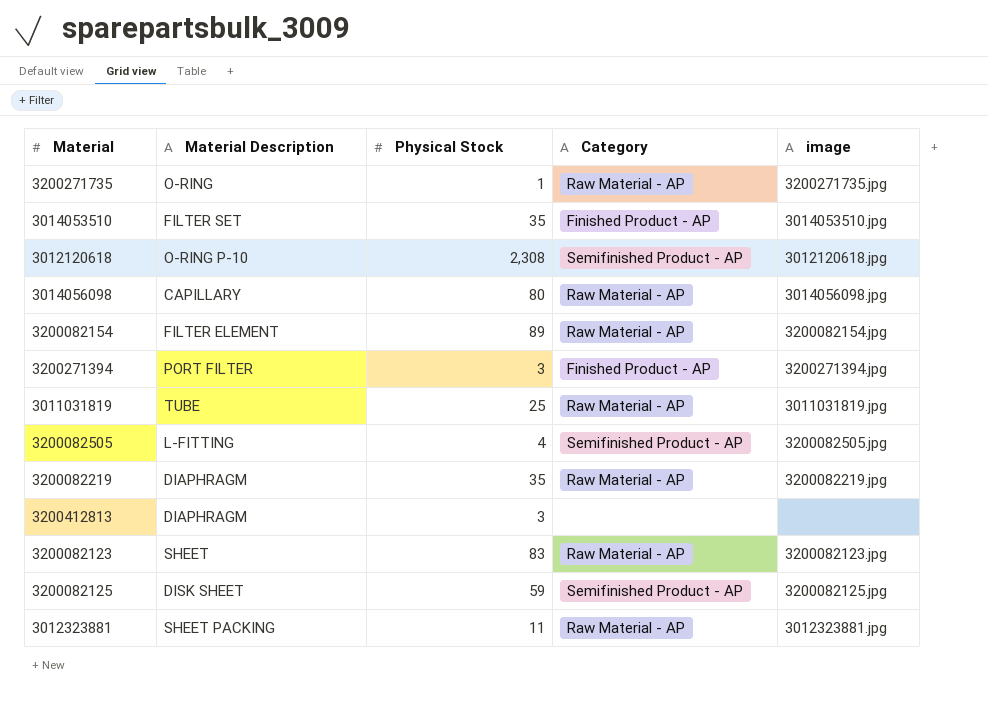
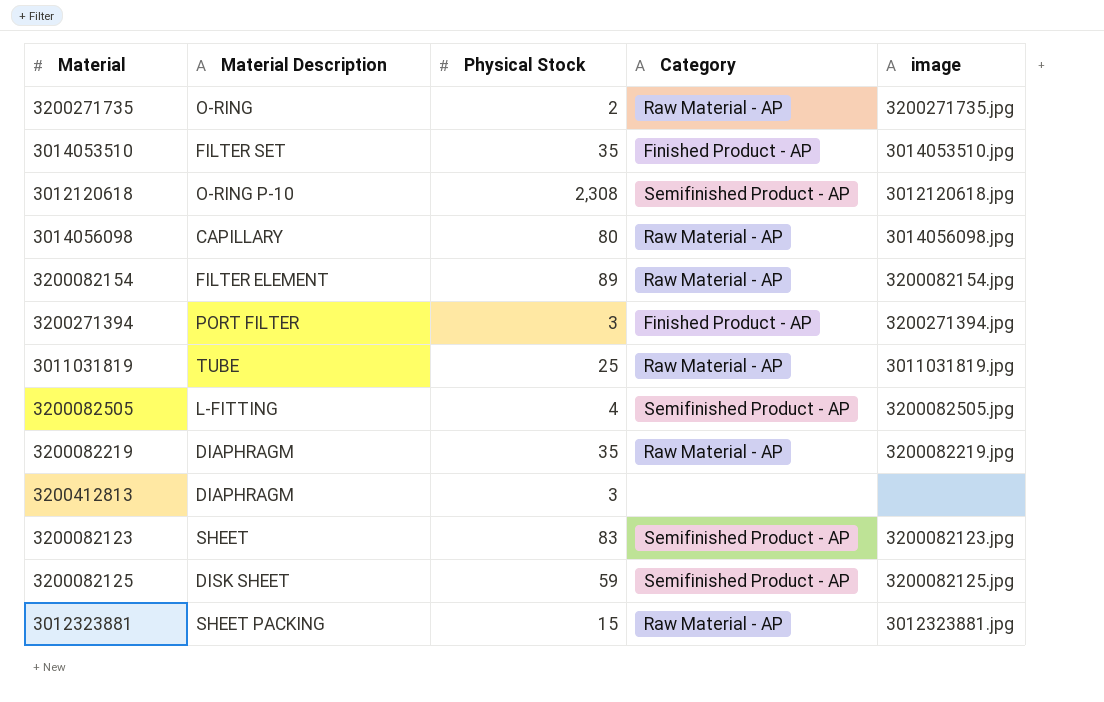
3200271735 | Physical Stock: 1 -> 2
3200082123 | Category: Raw Material - AP -> Semifinished Product - AP
3012323881 | Physical Stock: 11 -> 15

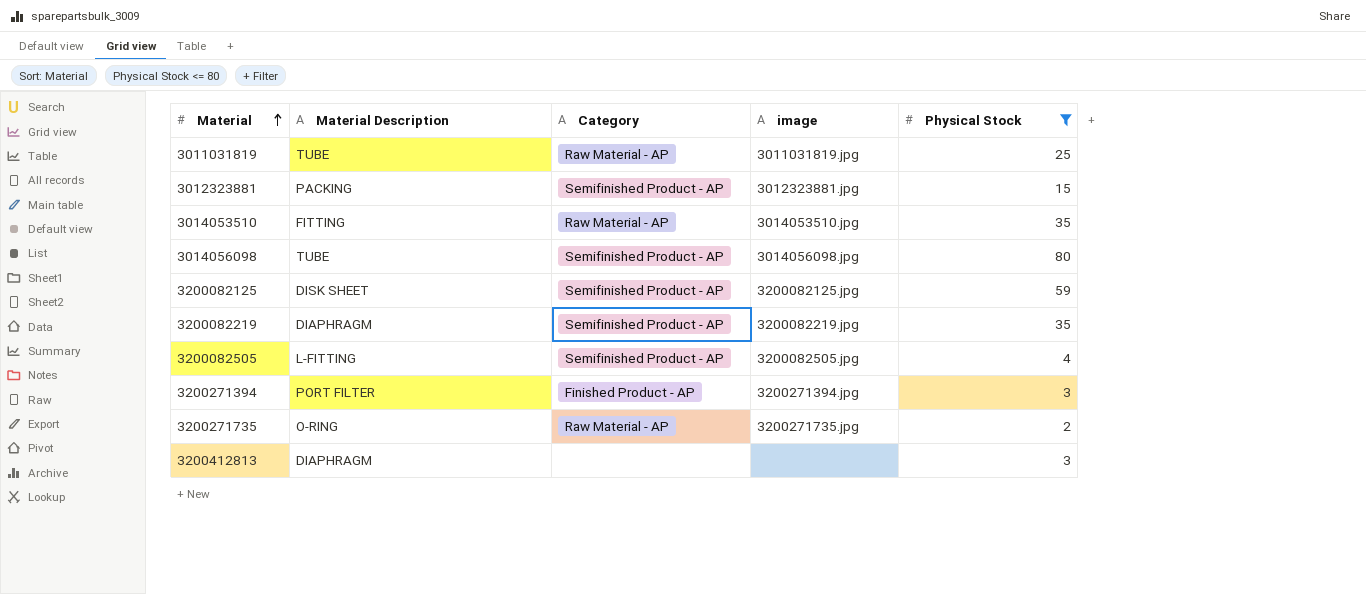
filter: none -> Physical Stock <= 80
row order: none -> Material ascending
column Physical Stock | position: 3 -> 5
3012323881 | Material Description: SHEET PACKING -> PACKING
3012323881 | Category: Raw Material - AP -> Semifinished Product - AP
3014053510 | Material Description: FILTER SET -> FITTING
3014053510 | Category: Finished Product - AP -> Raw Material - AP
3014056098 | Material Description: CAPILLARY -> TUBE
3014056098 | Category: Raw Material - AP -> Semifinished Product - AP
3200082219 | Category: Raw Material - AP -> Semifinished Product - AP

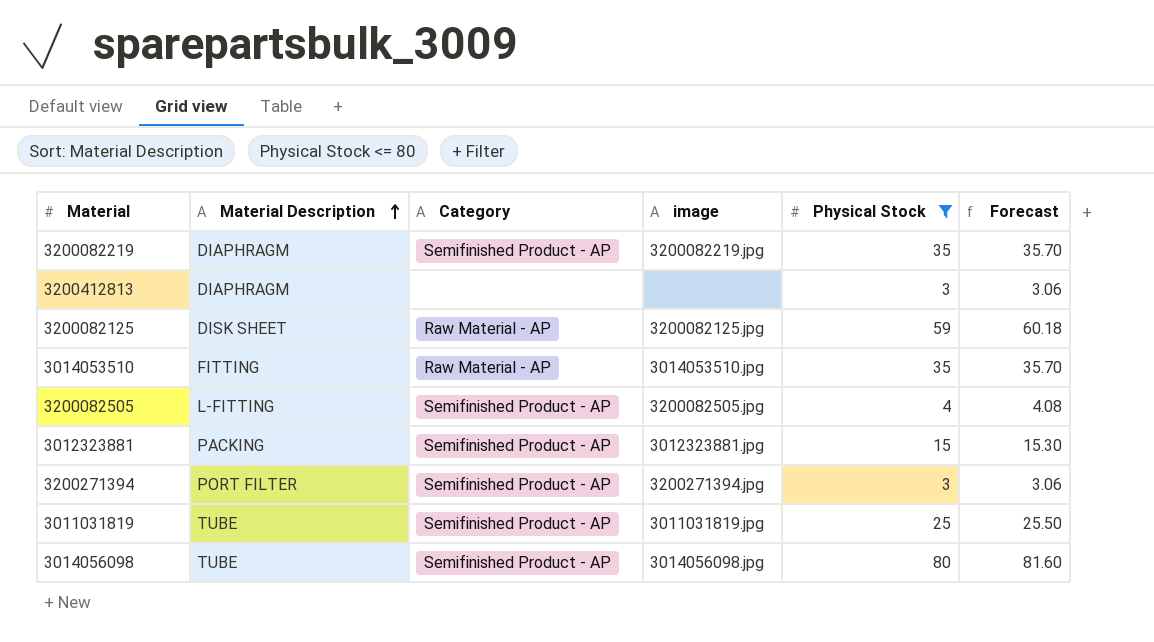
row order: Material ascending -> Material Description ascending
column Forecast | formula: none -> [Physical Stock] * 1.02
row 3200271735: O-RING | Raw Material - AP | 3200271735.jpg | 2 -> none
3200082125 | Category: Semifinished Product - AP -> Raw Material - AP
3200271394 | Category: Finished Product - AP -> Semifinished Product - AP
3011031819 | Category: Raw Material - AP -> Semifinished Product - AP

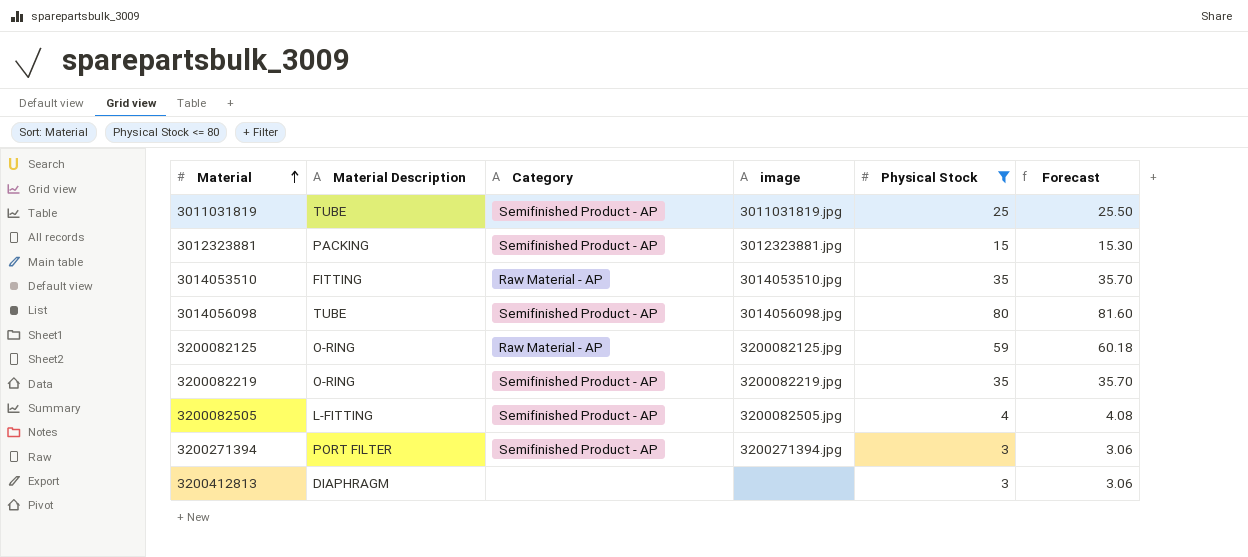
row order: Material Description ascending -> Material ascending
3200082125 | Material Description: DISK SHEET -> O-RING
3200082219 | Material Description: DIAPHRAGM -> O-RING

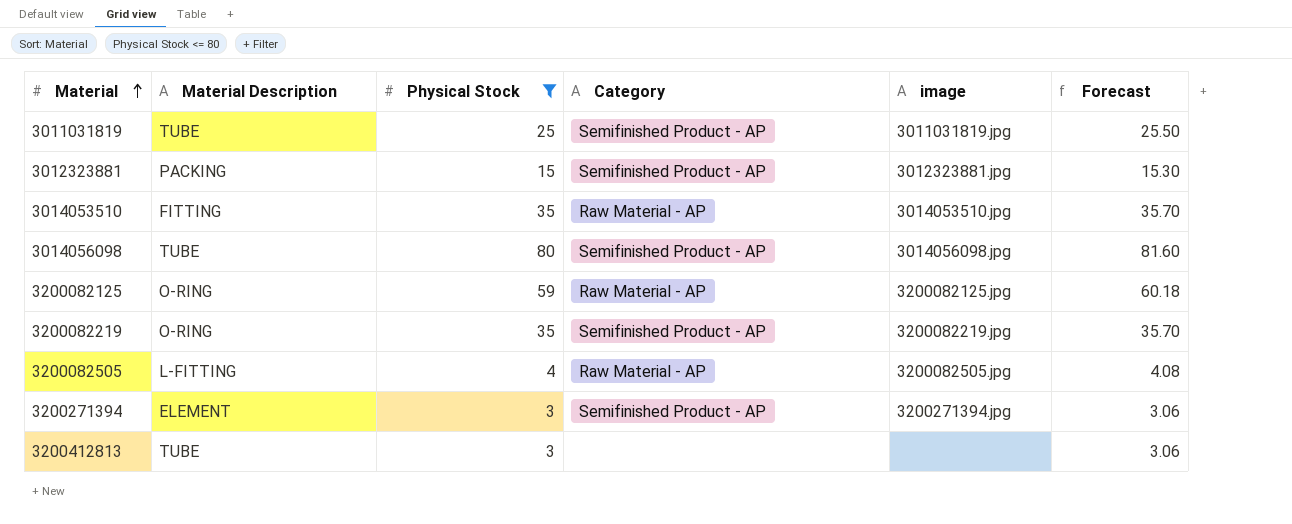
column Physical Stock | position: 5 -> 3
3200082505 | Category: Semifinished Product - AP -> Raw Material - AP
3200271394 | Material Description: PORT FILTER -> ELEMENT
3200412813 | Material Description: DIAPHRAGM -> TUBE

